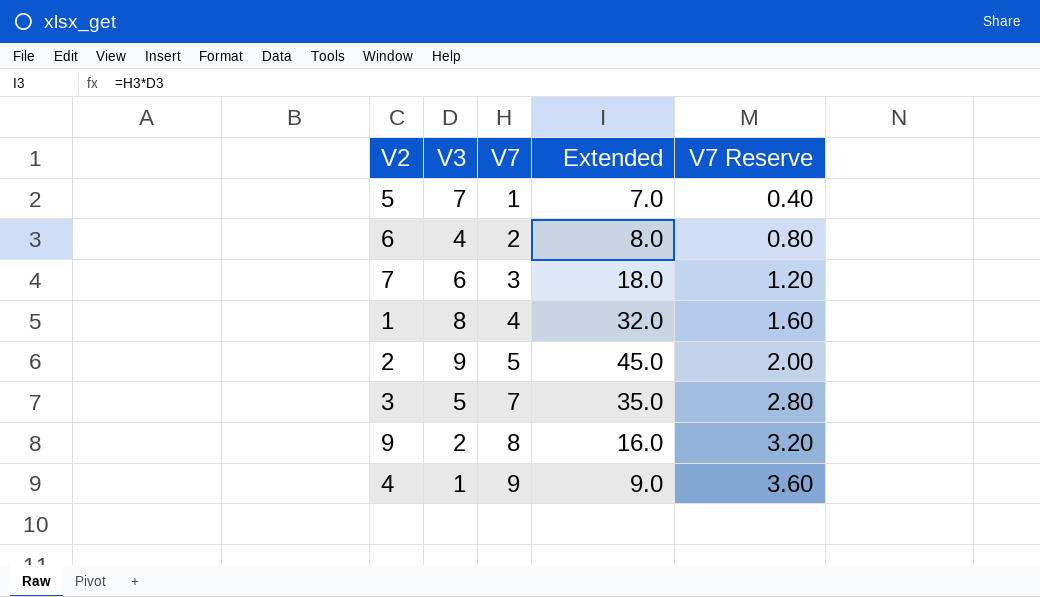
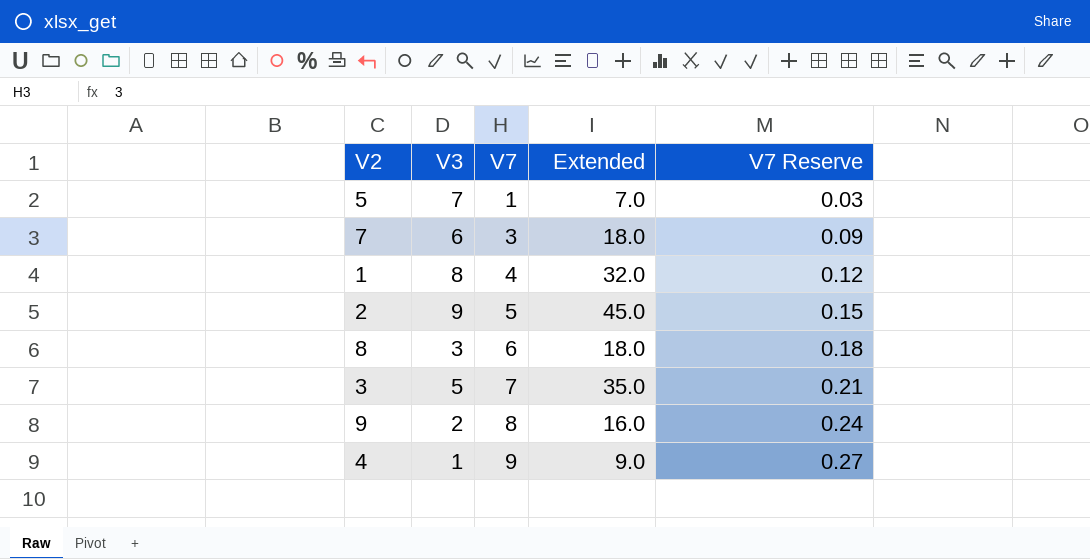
column V7 Reserve | formula: [V7] * 0.4 -> [V7] * 0.03
row 6: 4 | 2 | 8.0 | 0.80 -> none
row 8: none -> 3 | 6 | 18.0 | 0.18

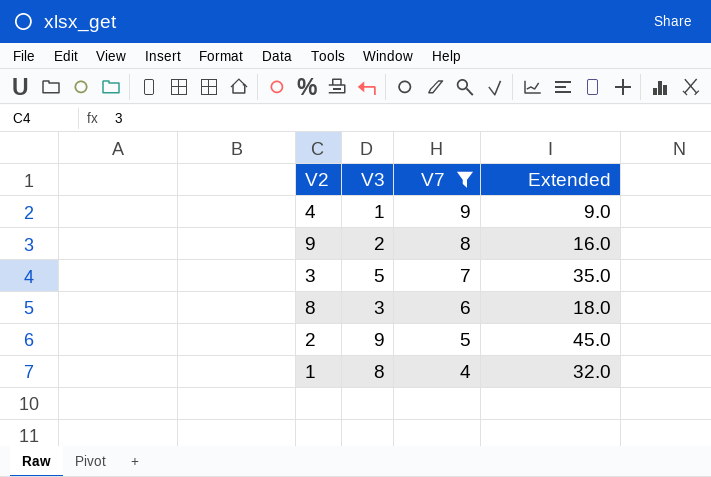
filter: none -> V7 >= 4
row order: V7 ascending -> V7 descending
column V7 Reserve | formula: [V7] * 0.03 -> none

